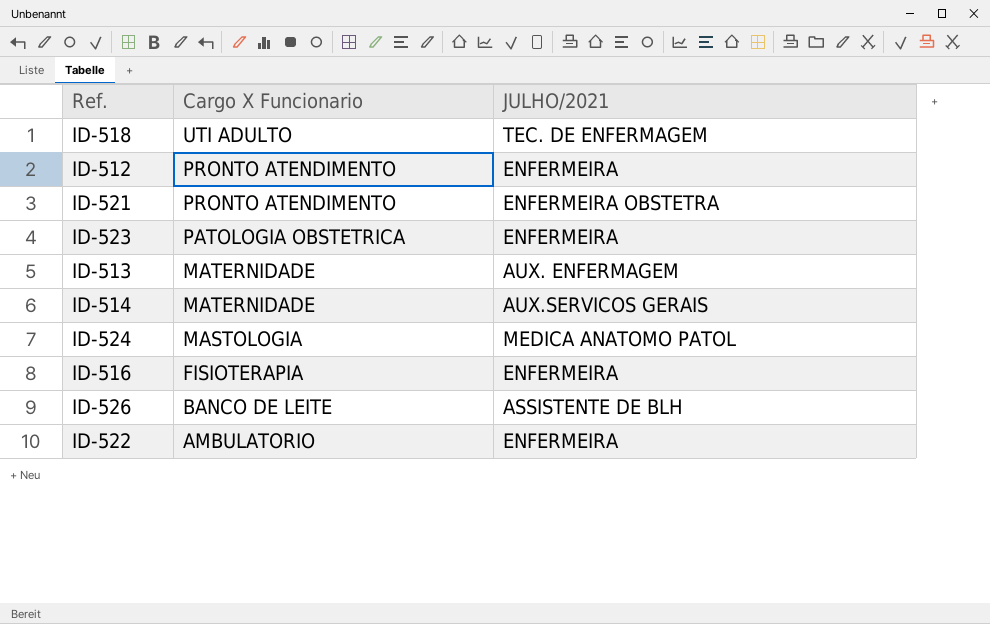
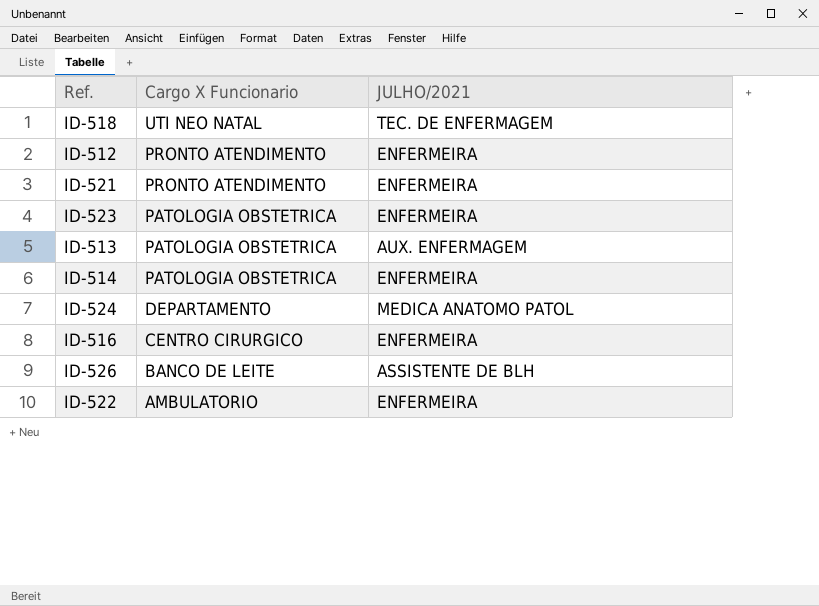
ID-518 | Cargo X Funcionario: UTI ADULTO -> UTI NEO NATAL
ID-521 | JULHO/2021: ENFERMEIRA OBSTETRA -> ENFERMEIRA
ID-513 | Cargo X Funcionario: MATERNIDADE -> PATOLOGIA OBSTETRICA
ID-514 | Cargo X Funcionario: MATERNIDADE -> PATOLOGIA OBSTETRICA
ID-514 | JULHO/2021: AUX.SERVICOS GERAIS -> ENFERMEIRA
ID-524 | Cargo X Funcionario: MASTOLOGIA -> DEPARTAMENTO
ID-516 | Cargo X Funcionario: FISIOTERAPIA -> CENTRO CIRURGICO

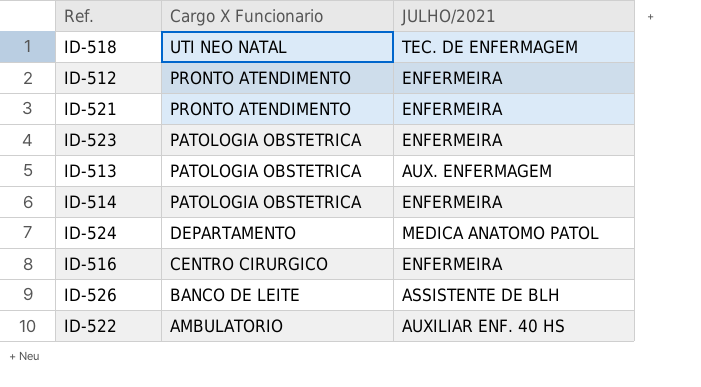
ID-522 | JULHO/2021: ENFERMEIRA -> AUXILIAR ENF. 40 HS

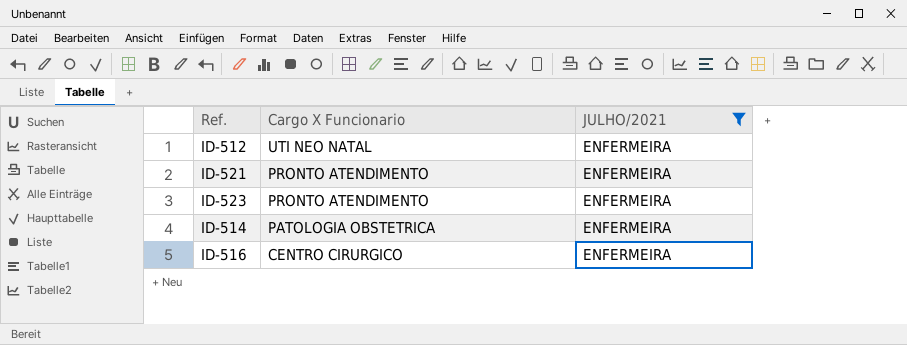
filter: none -> JULHO/2021 = ENFERMEIRA
ID-512 | Cargo X Funcionario: PRONTO ATENDIMENTO -> UTI NEO NATAL
ID-523 | Cargo X Funcionario: PATOLOGIA OBSTETRICA -> PRONTO ATENDIMENTO

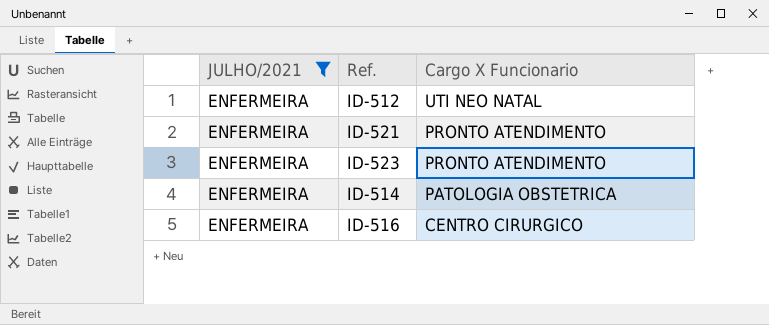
column JULHO/2021 | position: 3 -> 1

